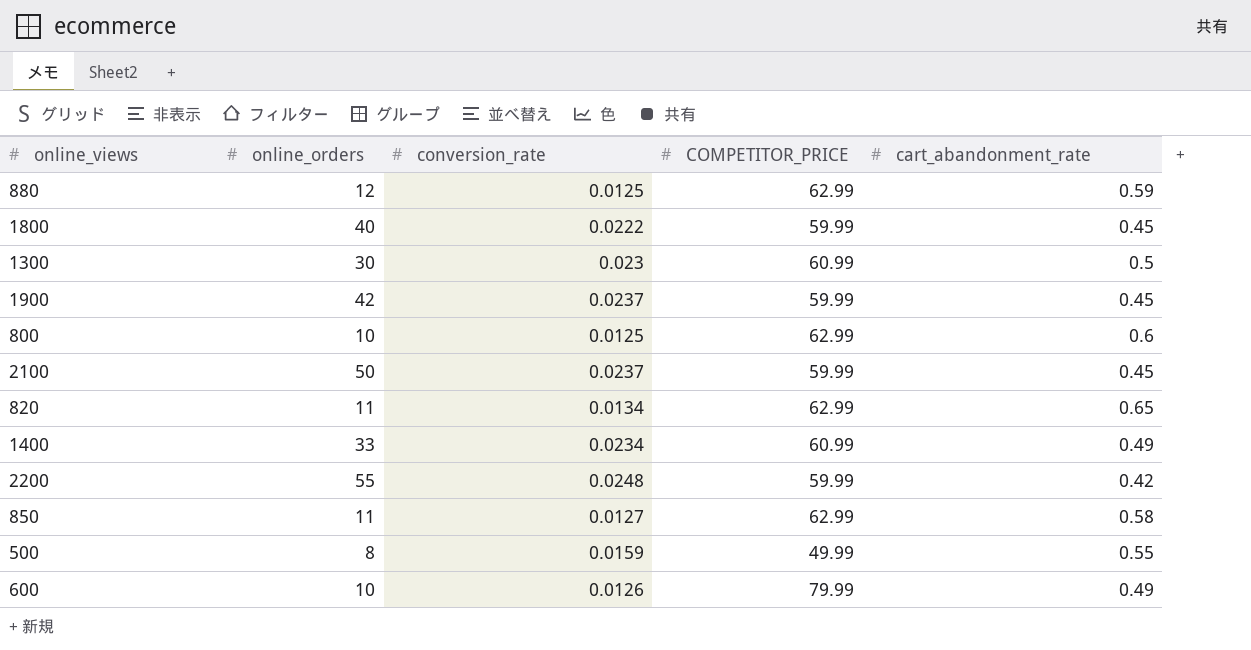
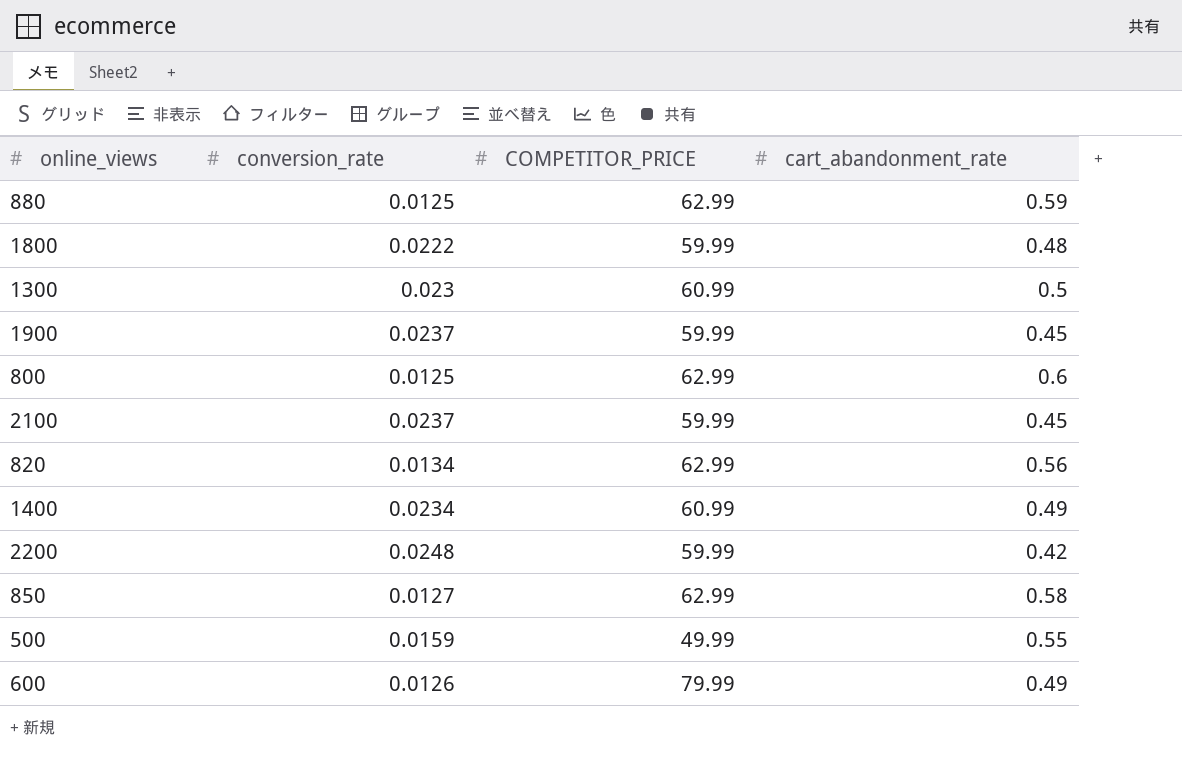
column online_orders | position: 2 -> none
1800 | cart_abandonment_rate: 0.45 -> 0.48
820 | cart_abandonment_rate: 0.65 -> 0.56

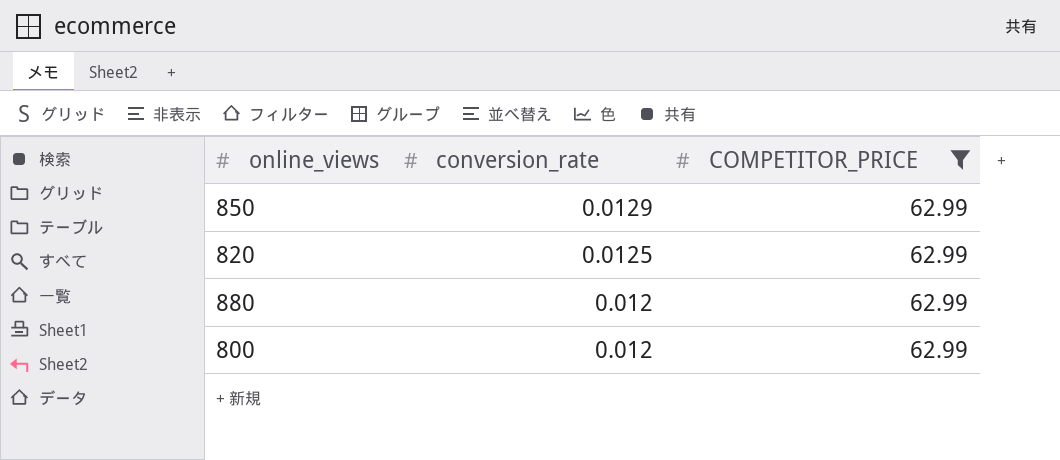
filter: none -> COMPETITOR_PRICE = 62.99
row order: none -> conversion_rate descending
column cart_abandonment_rate | position: 4 -> none
850 | conversion_rate: 0.0127 -> 0.0129
820 | conversion_rate: 0.0134 -> 0.0125
880 | conversion_rate: 0.0125 -> 0.012
800 | conversion_rate: 0.0125 -> 0.012

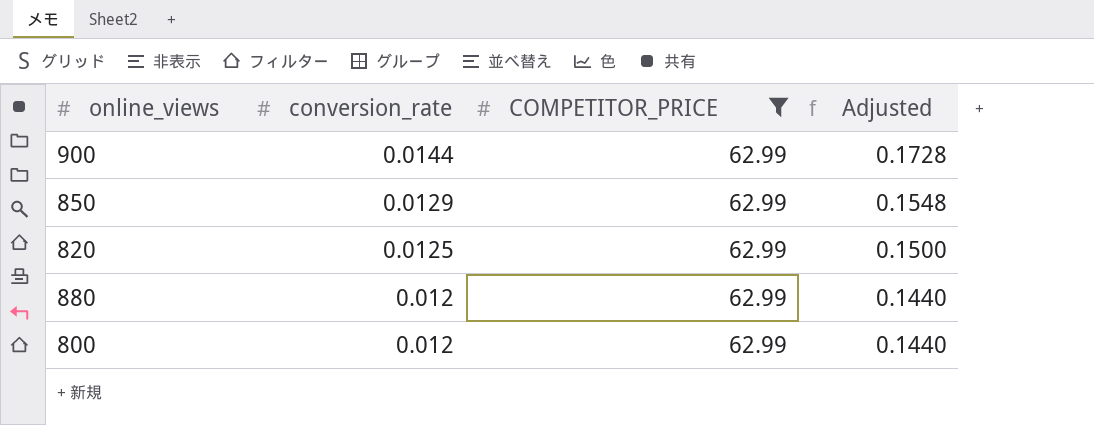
column Adjusted | formula: none -> [conversion_rate] * 12
row 900: none -> 0.0144 | 62.99 | 0.1728

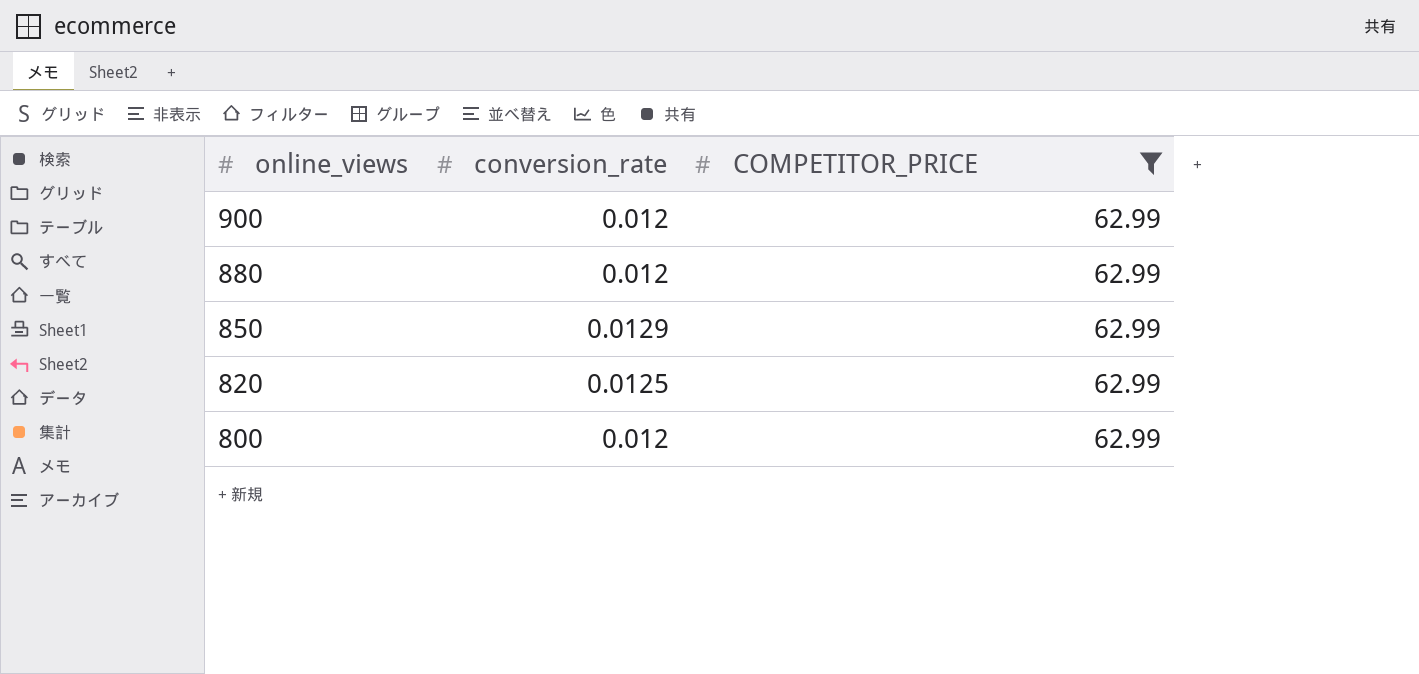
row order: conversion_rate descending -> online_views descending
column Adjusted | formula: [conversion_rate] * 12 -> none
900 | conversion_rate: 0.0144 -> 0.012

